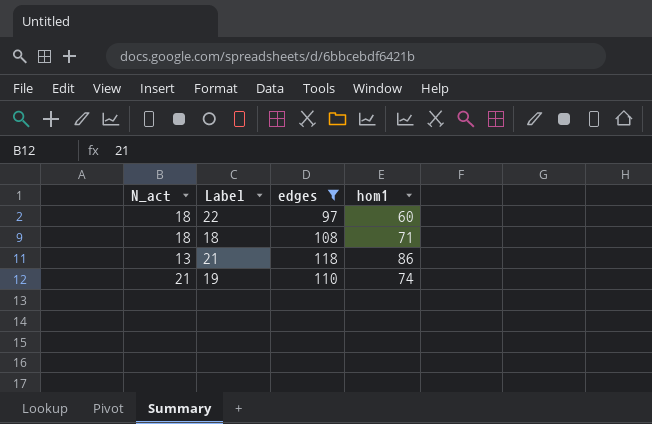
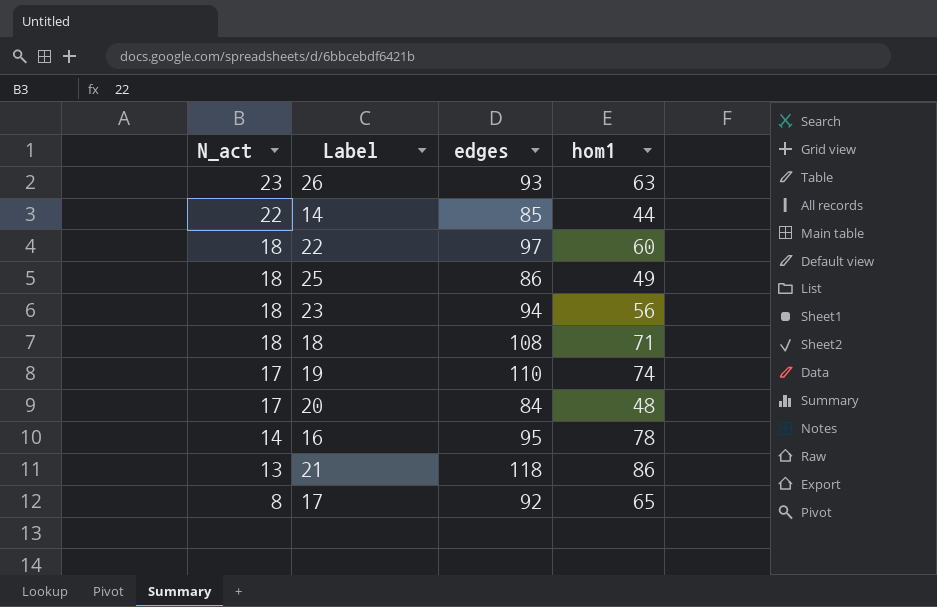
filter: edges >= 97 -> none
row order: none -> N_act descending
19 | N_act: 21 -> 17

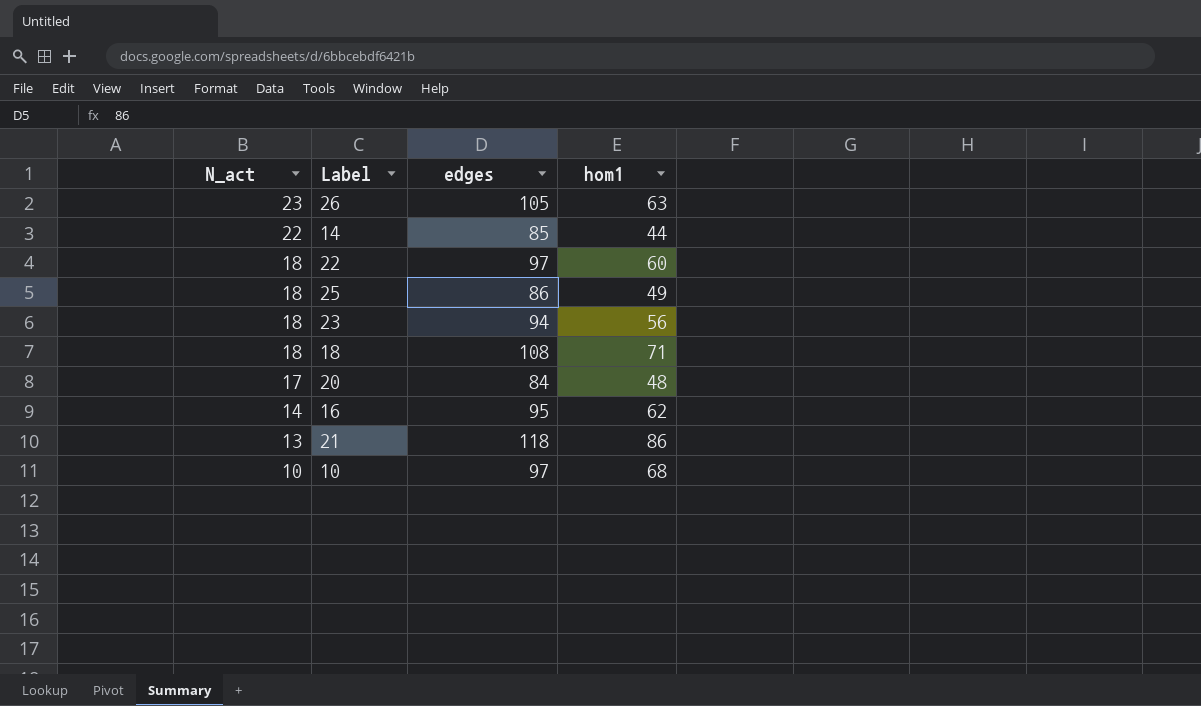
row 19: 17 | 110 | 74 -> none
row 17: 8 | 92 | 65 -> none
26 | edges: 93 -> 105
16 | hom1: 78 -> 62
row 10: none -> 10 | 97 | 68

